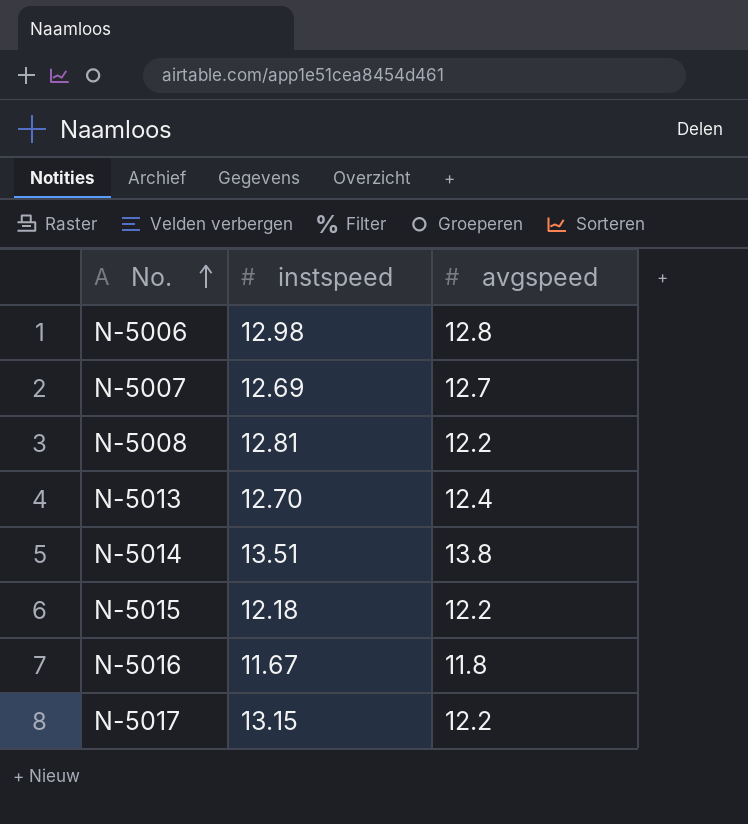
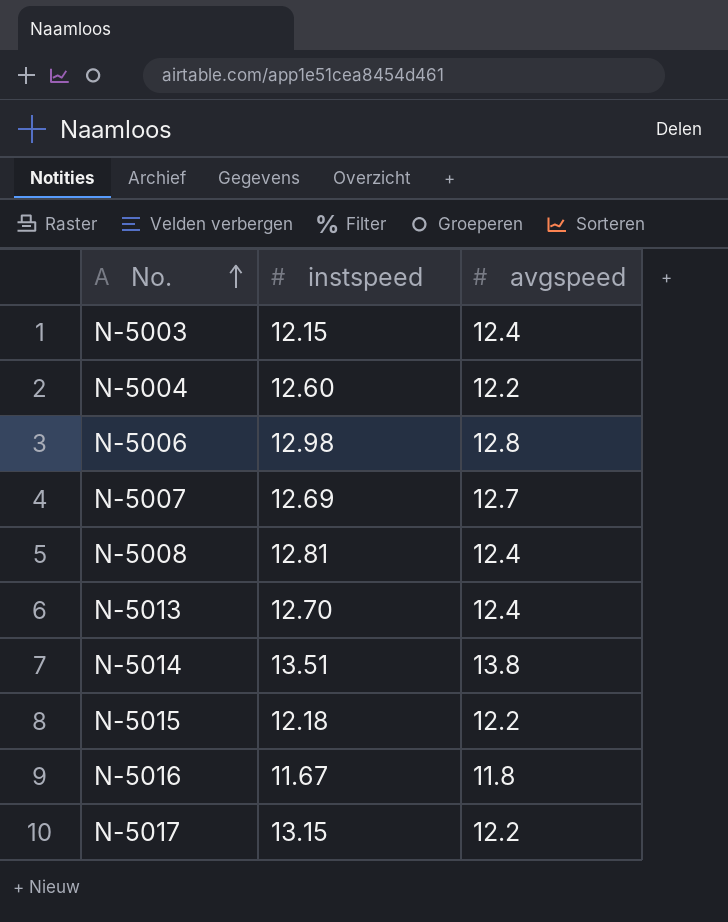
row N-5003: none -> 12.15 | 12.4
row N-5004: none -> 12.60 | 12.2
N-5008 | avgspeed: 12.2 -> 12.4

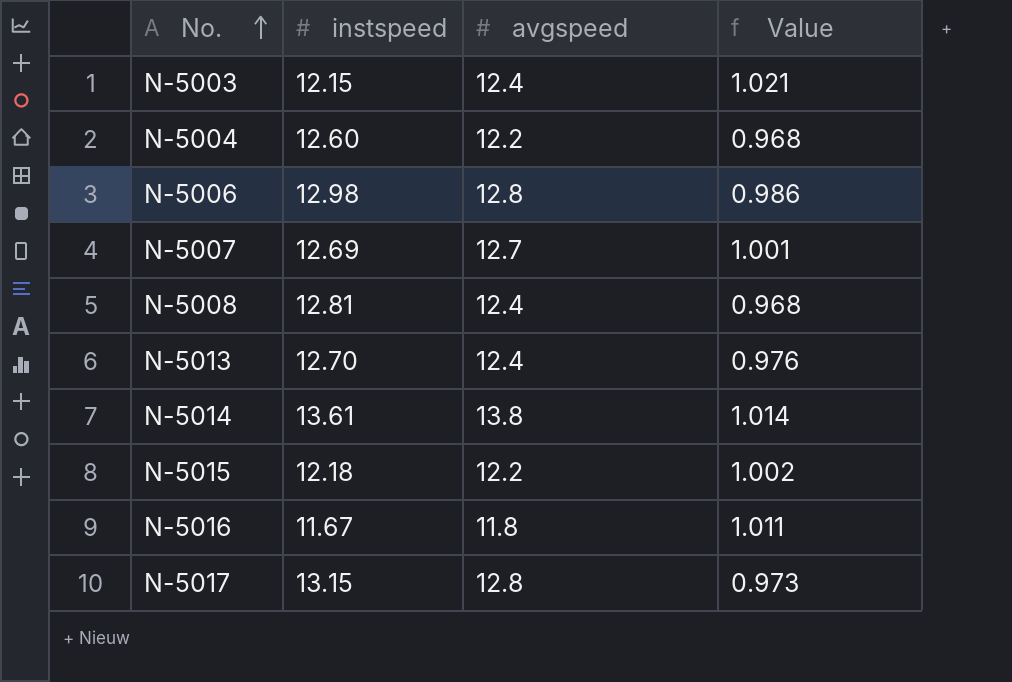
column Value | formula: none -> [avgspeed] / [instspeed]
N-5014 | instspeed: 13.51 -> 13.61
N-5017 | avgspeed: 12.2 -> 12.8

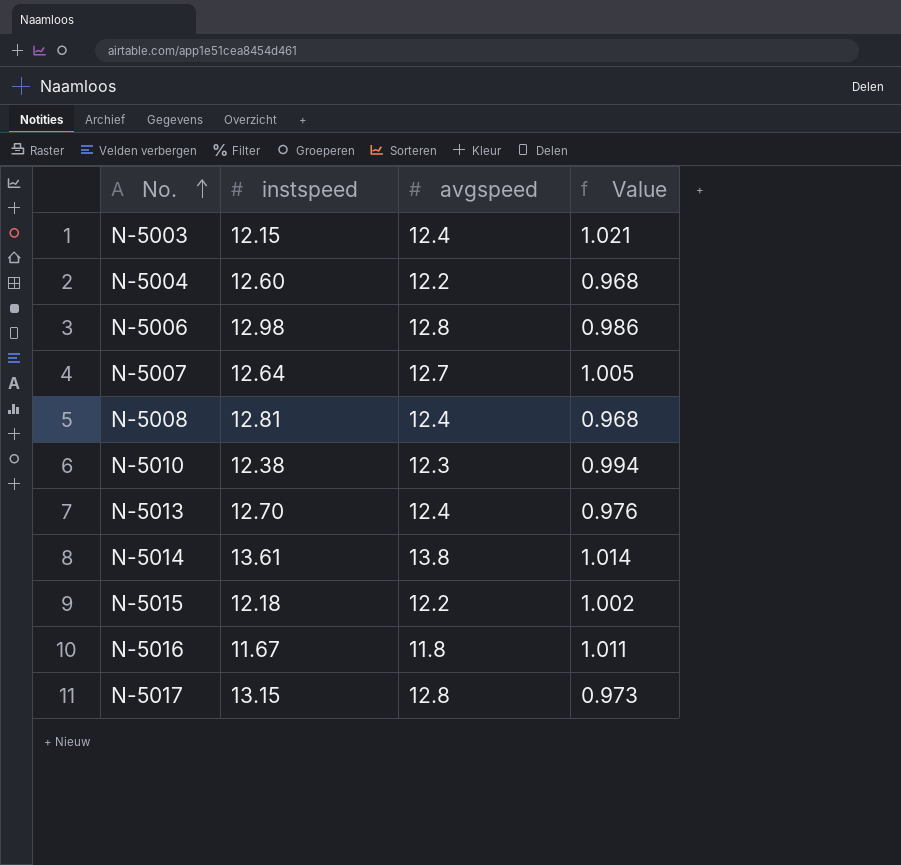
N-5007 | instspeed: 12.69 -> 12.64
N-5007 | Value: 1.001 -> 1.005
row N-5010: none -> 12.38 | 12.3 | 0.994

